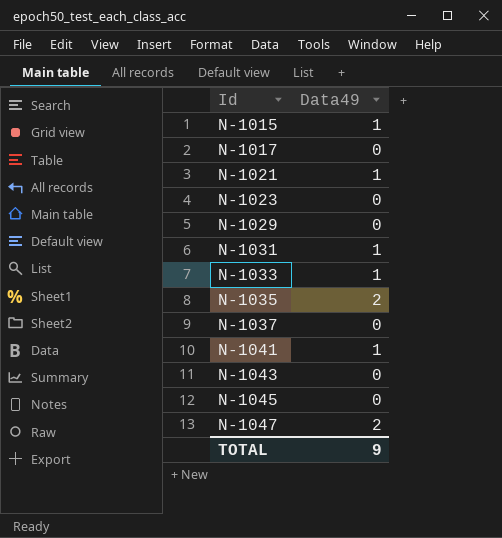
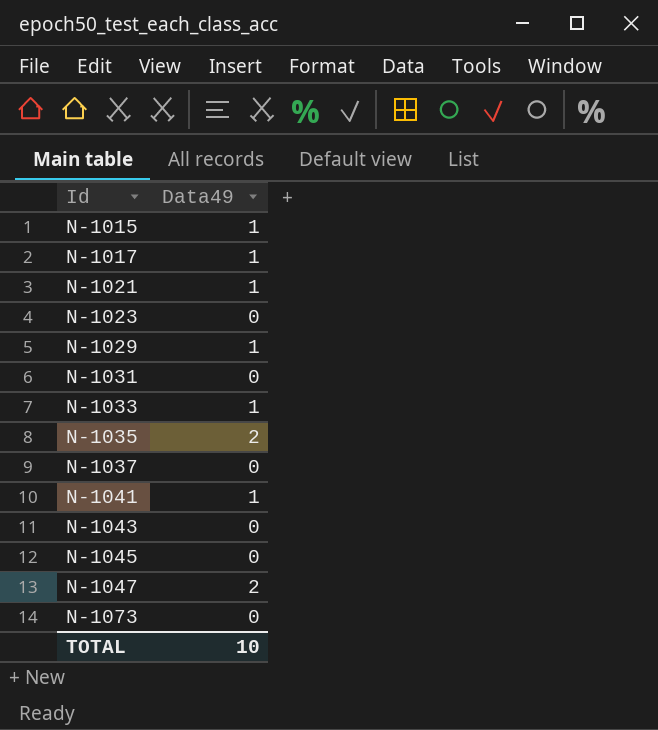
N-1017 | Data49: 0 -> 1
N-1029 | Data49: 0 -> 1
N-1031 | Data49: 1 -> 0
row N-1073: none -> 0
TOTAL | Data49: 9 -> 10

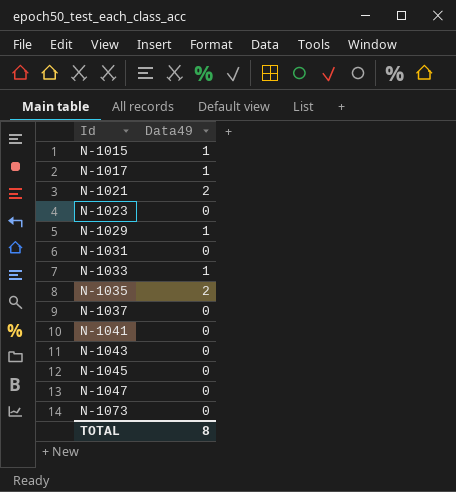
N-1021 | Data49: 1 -> 2
N-1041 | Data49: 1 -> 0
N-1047 | Data49: 2 -> 0
TOTAL | Data49: 10 -> 8

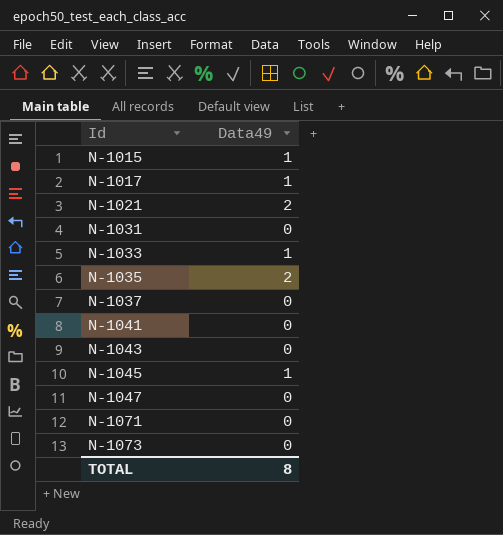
row N-1023: 0 -> none
row N-1029: 1 -> none
N-1045 | Data49: 0 -> 1
row N-1071: none -> 0

